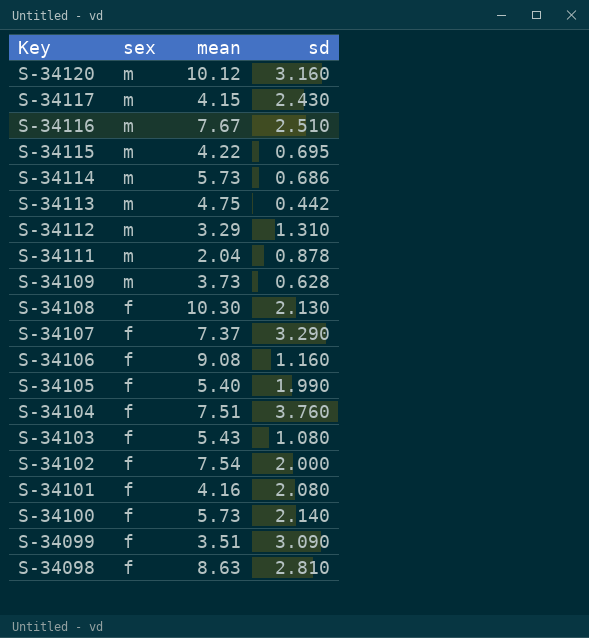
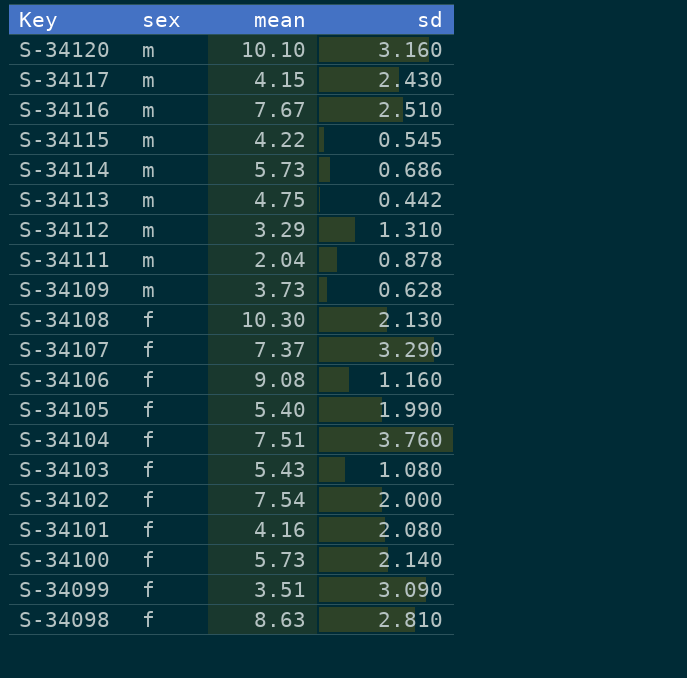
S-34120 | mean: 10.12 -> 10.10
S-34115 | sd: 0.695 -> 0.545

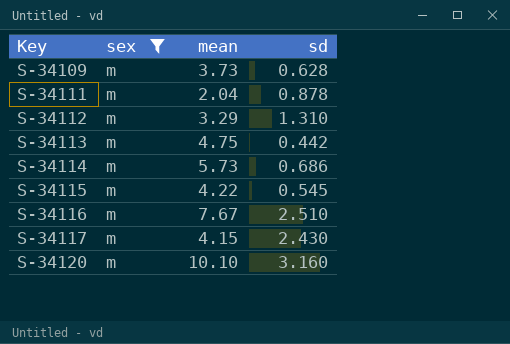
filter: none -> sex = m
row order: Key descending -> Key ascending

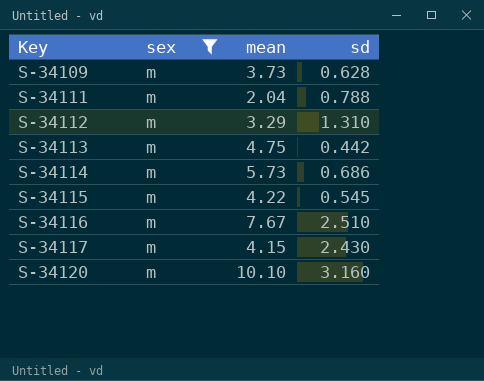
S-34111 | sd: 0.878 -> 0.788

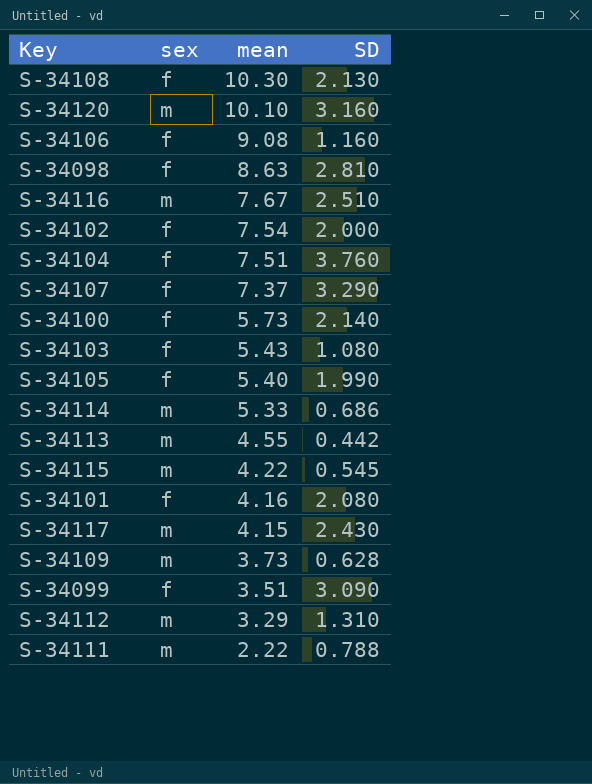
filter: sex = m -> none
row order: Key ascending -> mean descending
column name: sd -> SD
S-34114 | mean: 5.73 -> 5.33
S-34113 | mean: 4.75 -> 4.55
S-34111 | mean: 2.04 -> 2.22

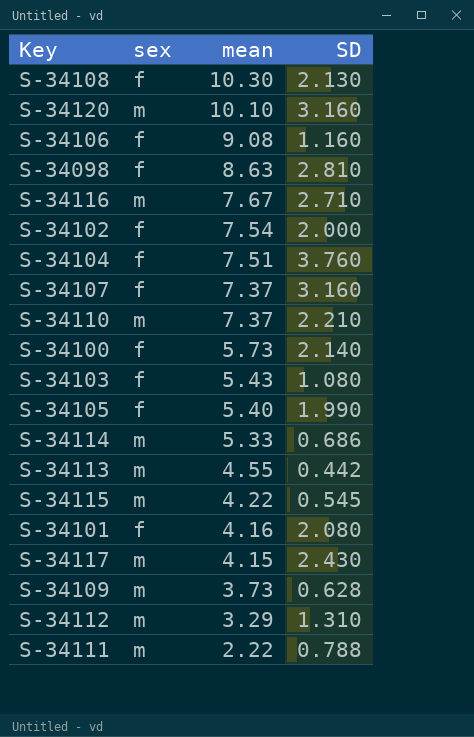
row S-34099: f | 3.51 | 3.090 -> none
S-34116 | SD: 2.510 -> 2.710
S-34107 | SD: 3.290 -> 3.160
row S-34110: none -> m | 7.37 | 2.210

